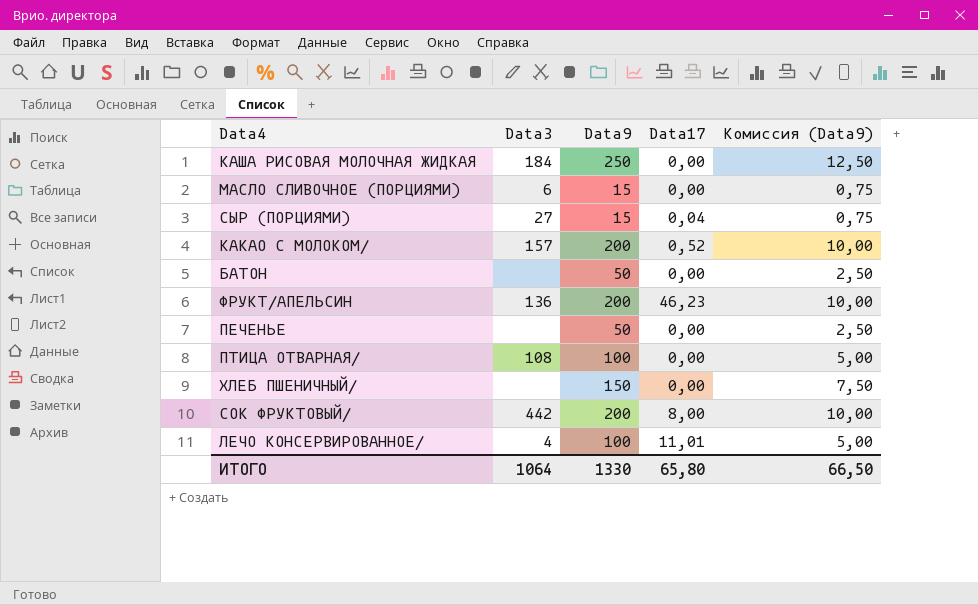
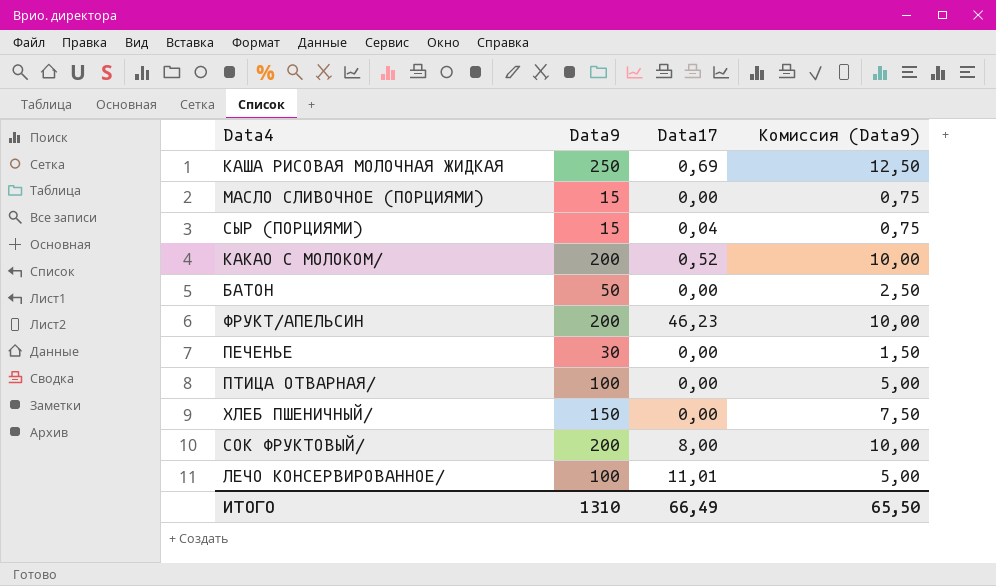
column Data3 | position: 2 -> none
КАША РИСОВАЯ МОЛОЧНАЯ ЖИДКАЯ | Data17: 0,00 -> 0,69
ПЕЧЕНЬЕ | Data9: 50 -> 30
ПЕЧЕНЬЕ | Комиссия (Data9): 2,50 -> 1,50
ИТОГО | Data9: 1330 -> 1310
ИТОГО | Data17: 65,80 -> 66,49
ИТОГО | Комиссия (Data9): 66,50 -> 65,50

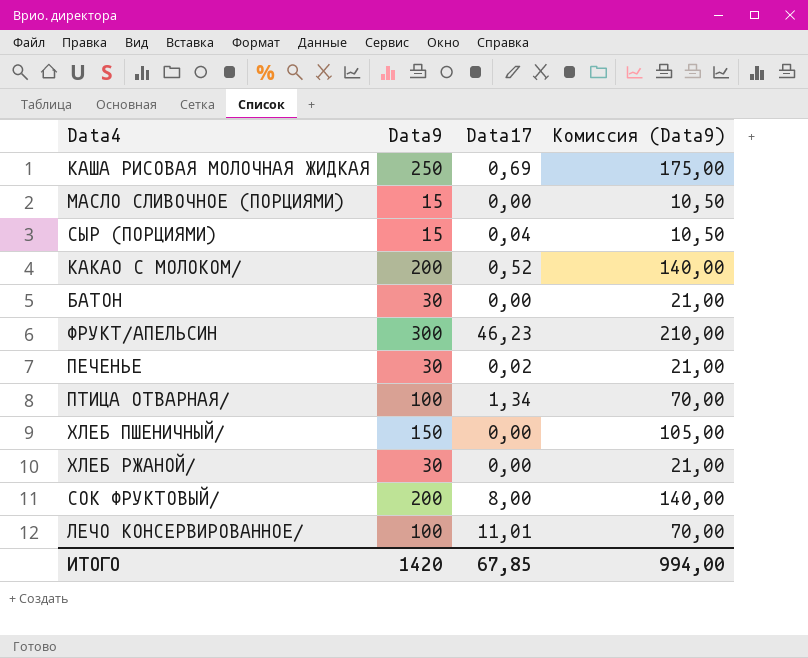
column Комиссия (Data9) | formula: [Data9] * 0,05 -> [Data9] * 0,7
БАТОН | Data9: 50 -> 30
ФРУКТ/АПЕЛЬСИН | Data9: 200 -> 300
ПЕЧЕНЬЕ | Data17: 0,00 -> 0,02
ПТИЦА ОТВАРНАЯ/ | Data17: 0,00 -> 1,34
row ХЛЕБ РЖАНОЙ/: none -> 30 | 0,00 | 21,00
ИТОГО | Data9: 1310 -> 1420
ИТОГО | Data17: 66,49 -> 67,85
ИТОГО | Комиссия (Data9): 65,50 -> 994,00

